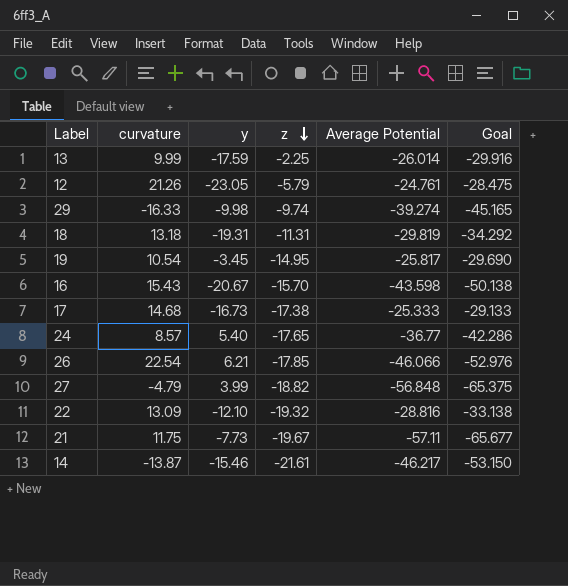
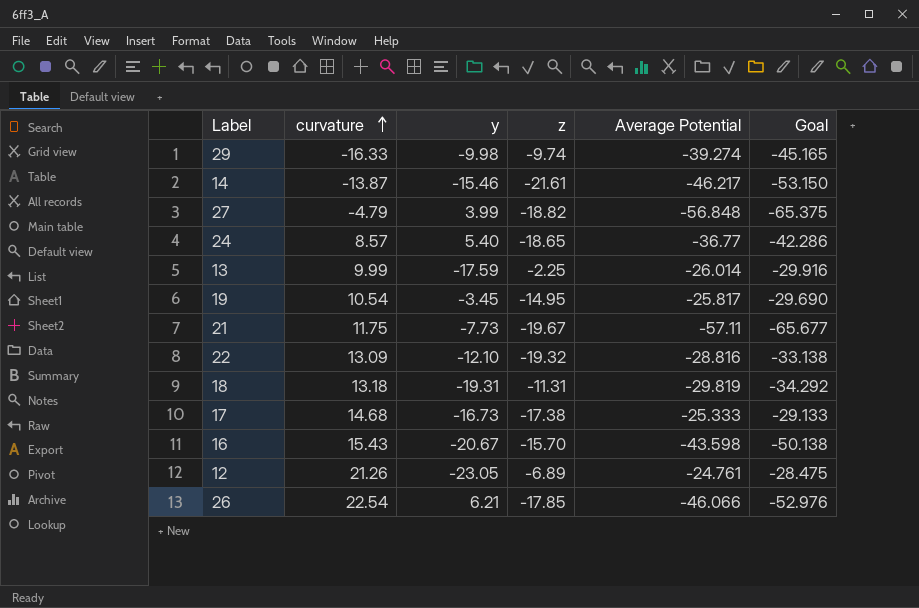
row order: z descending -> curvature ascending
24 | z: -17.65 -> -18.65
12 | z: -5.79 -> -6.89

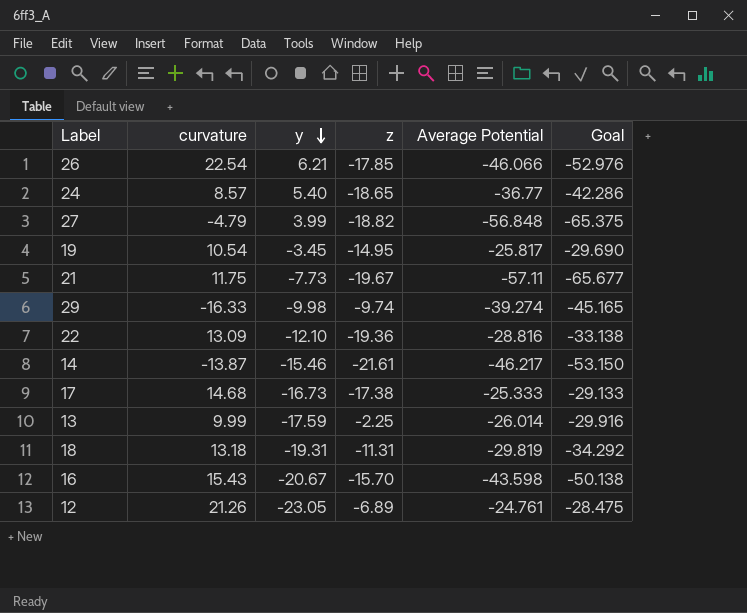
row order: curvature ascending -> y descending
22 | z: -19.32 -> -19.36

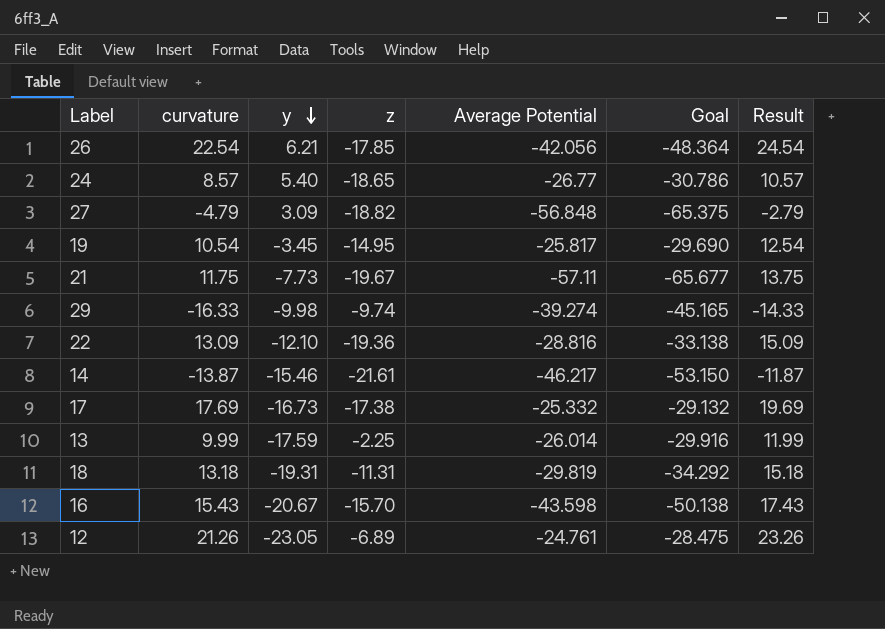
column Result | formula: none -> [curvature] + 2
26 | Average Potential: -46.066 -> -42.056
26 | Goal: -52.976 -> -48.364
24 | Average Potential: -36.77 -> -26.77
24 | Goal: -42.286 -> -30.786
27 | y: 3.99 -> 3.09
17 | curvature: 14.68 -> 17.69
17 | Average Potential: -25.333 -> -25.332
17 | Goal: -29.133 -> -29.132

